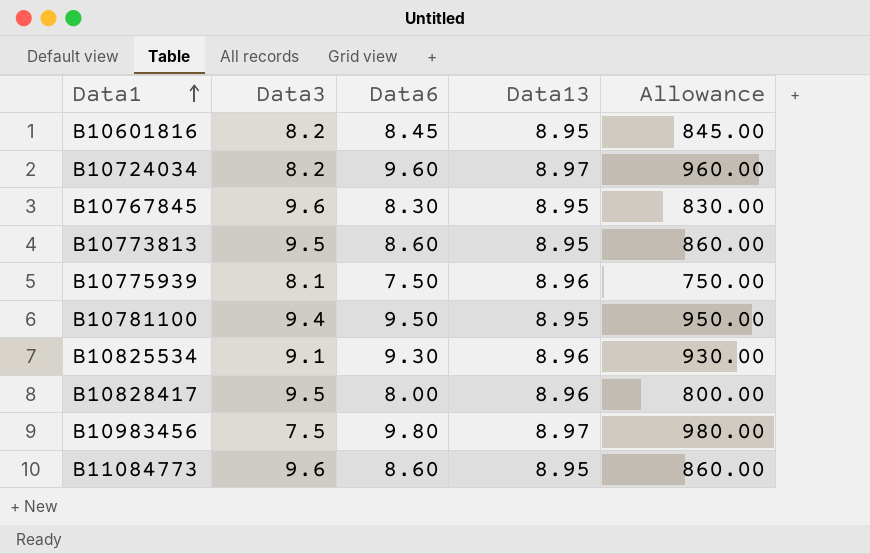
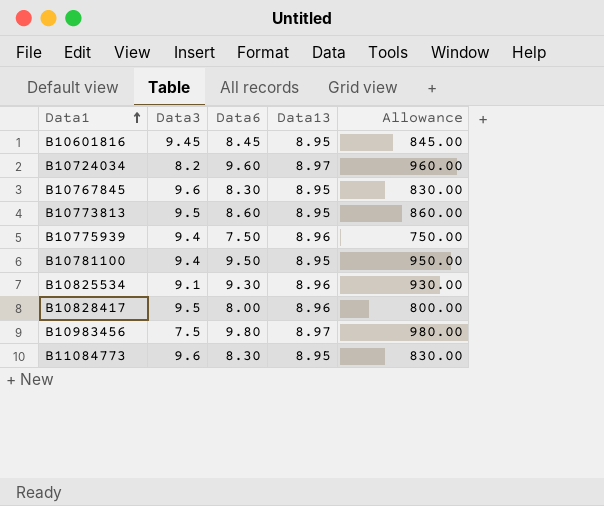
B10601816 | Data3: 8.2 -> 9.45
B10775939 | Data3: 8.1 -> 9.4
B11084773 | Data6: 8.60 -> 8.30
B11084773 | Allowance: 860.00 -> 830.00

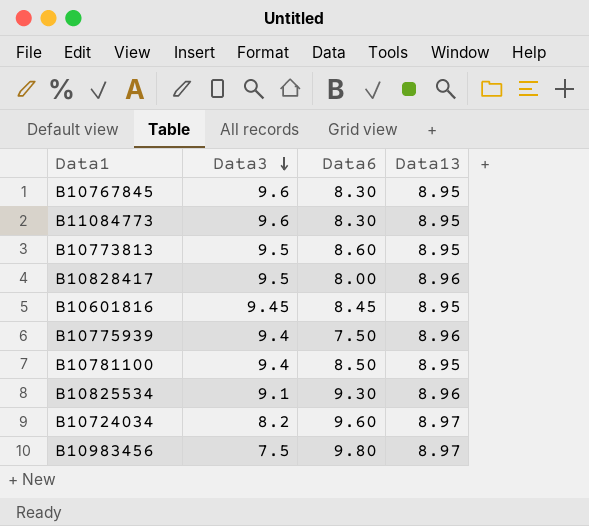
row order: Data1 ascending -> Data3 descending
column Allowance | formula: [Data6] * 100 -> none
B10781100 | Data6: 9.50 -> 8.50

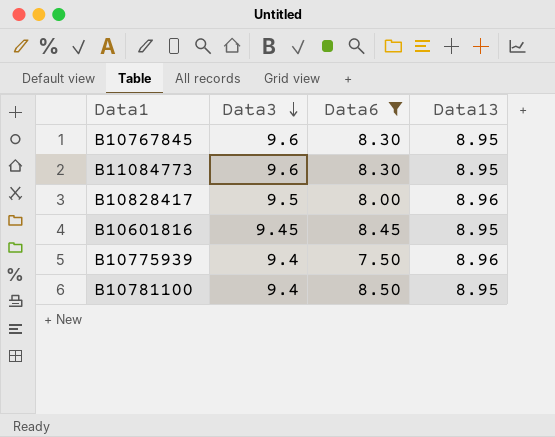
filter: none -> Data6 <= 8.50

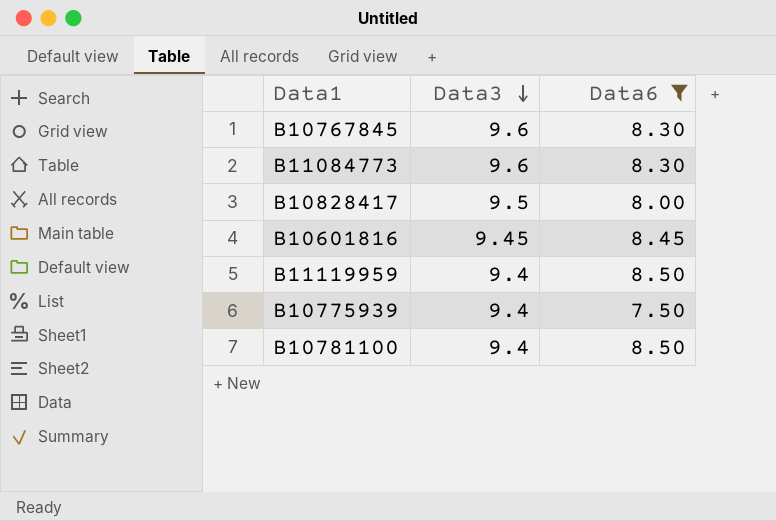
column Data13 | position: 4 -> none
row B11119959: none -> 9.4 | 8.50

